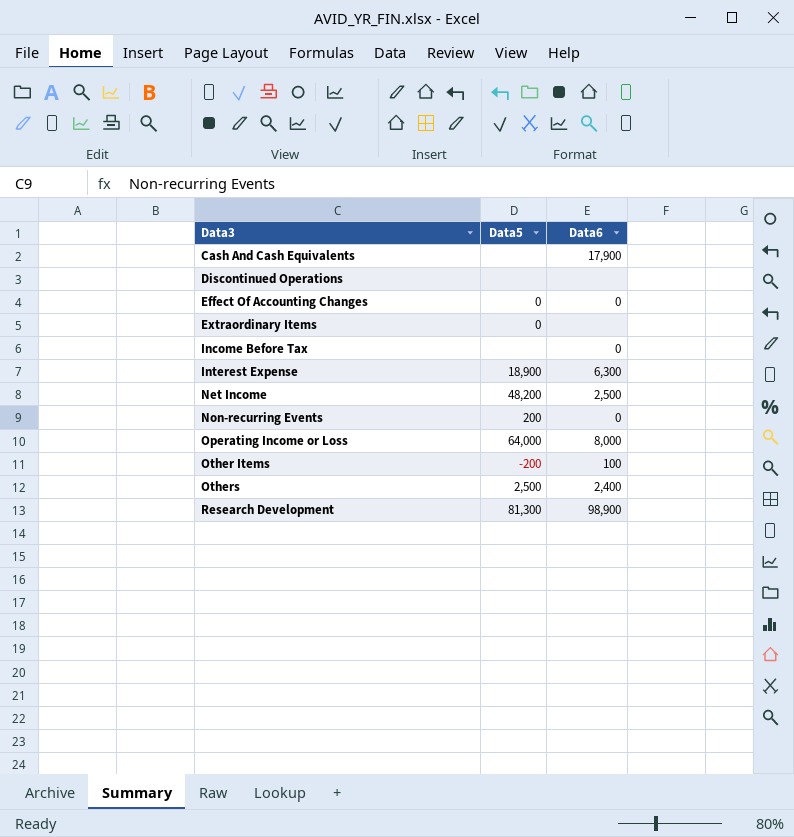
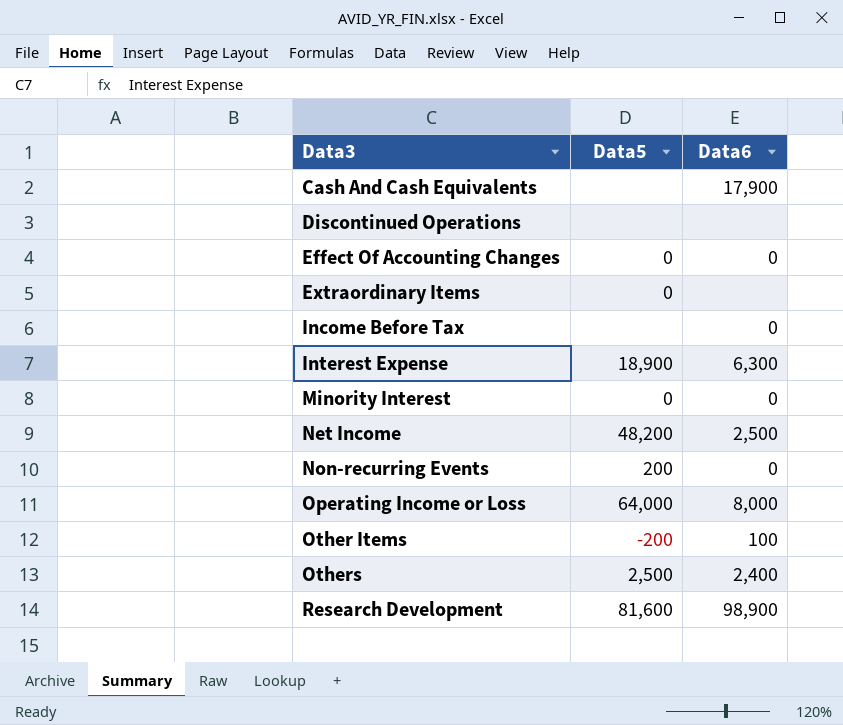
row Minority Interest: none -> 0 | 0
Research Development | Data5: 81,300 -> 81,600

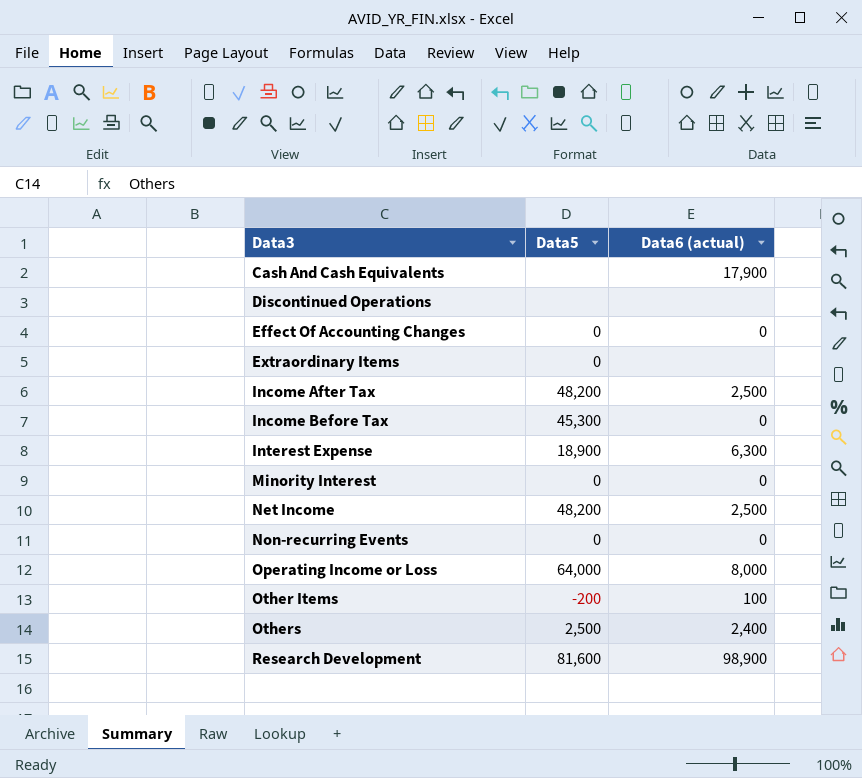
column name: Data6 -> Data6 (actual)
row Income After Tax: none -> 48,200 | 2,500
Income Before Tax | Data5: none -> 45,300
Non-recurring Events | Data5: 200 -> 0

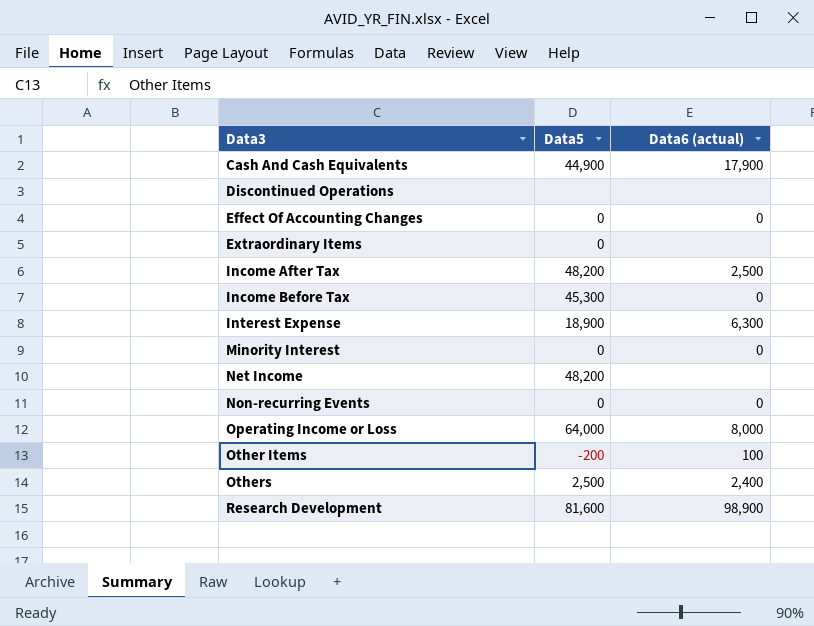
Cash And Cash Equivalents | Data5: none -> 44,900
Net Income | Data6 (actual): 2,500 -> none

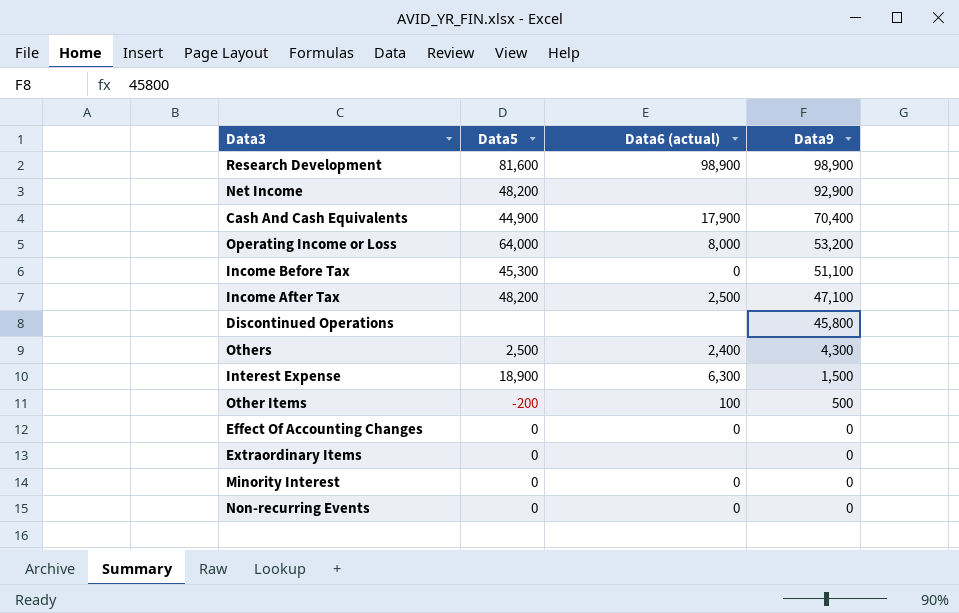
row order: Data3 ascending -> Data9 descending
column Data9 | position: none -> 4

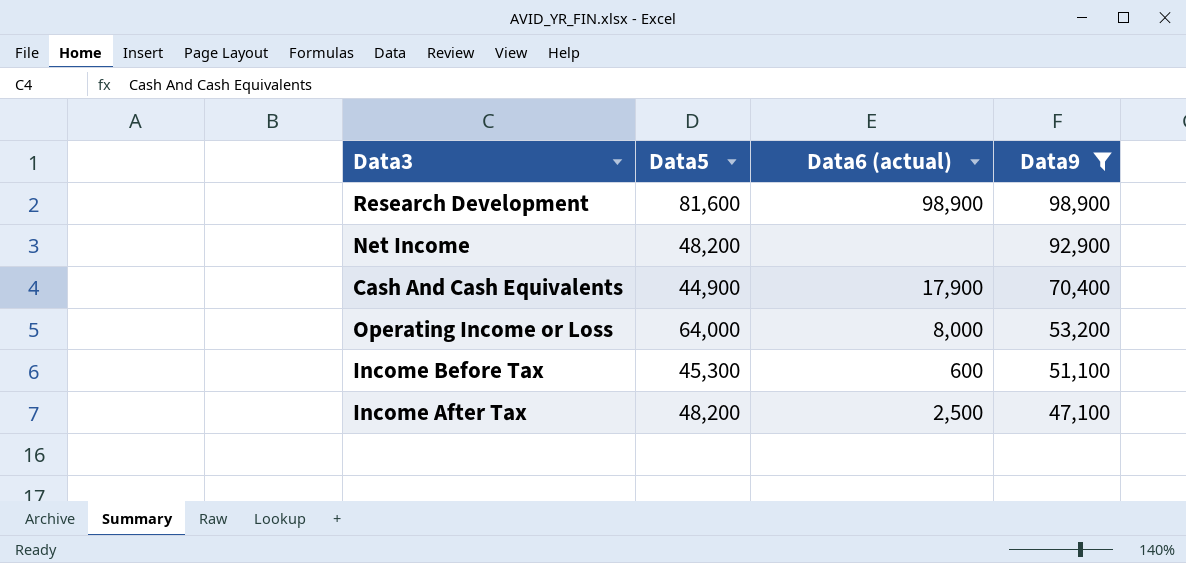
filter: none -> Data9 >= 47,100
Income Before Tax | Data6 (actual): 0 -> 600

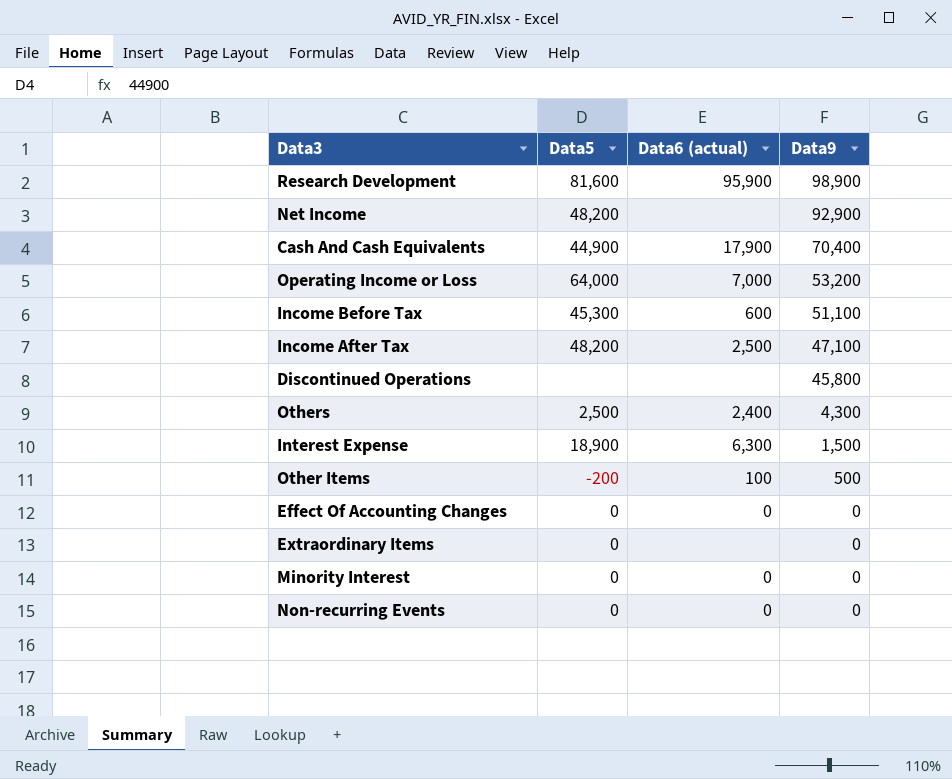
filter: Data9 >= 47,100 -> none
Research Development | Data6 (actual): 98,900 -> 95,900
Operating Income or Loss | Data6 (actual): 8,000 -> 7,000

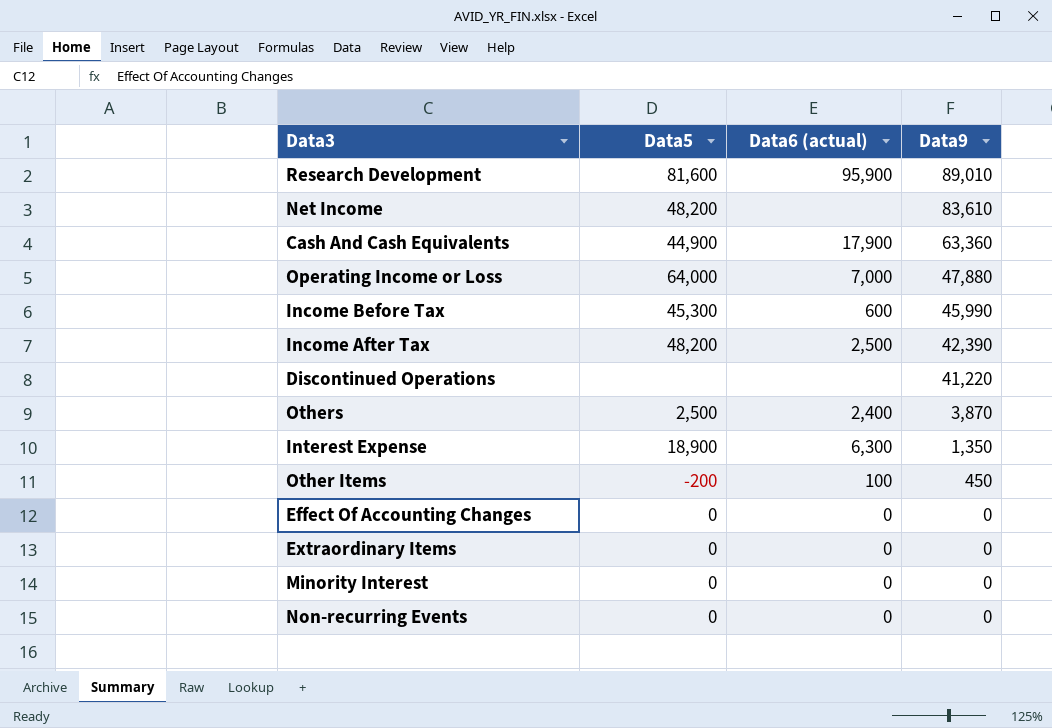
Research Development | Data9: 98,900 -> 89,010
Net Income | Data9: 92,900 -> 83,610
Cash And Cash Equivalents | Data9: 70,400 -> 63,360
Operating Income or Loss | Data9: 53,200 -> 47,880
Income Before Tax | Data9: 51,100 -> 45,990
Income After Tax | Data9: 47,100 -> 42,390
Discontinued Operations | Data9: 45,800 -> 41,220
Others | Data9: 4,300 -> 3,870
Interest Expense | Data9: 1,500 -> 1,350
Other Items | Data9: 500 -> 450
Extraordinary Items | Data6 (actual): none -> 0

